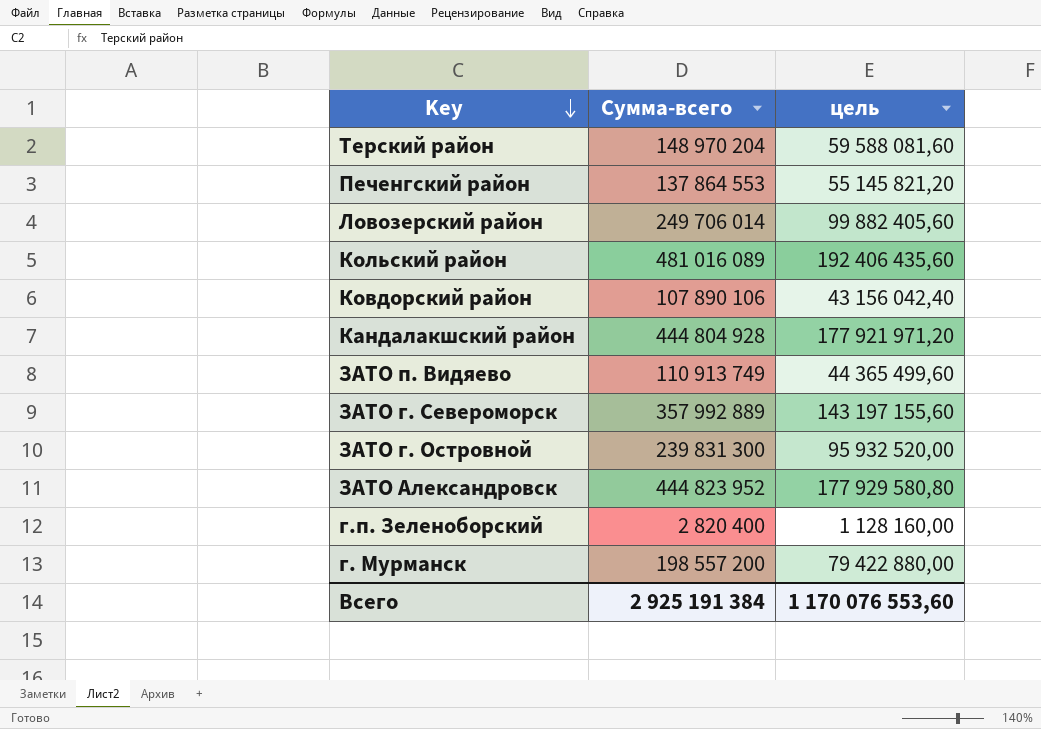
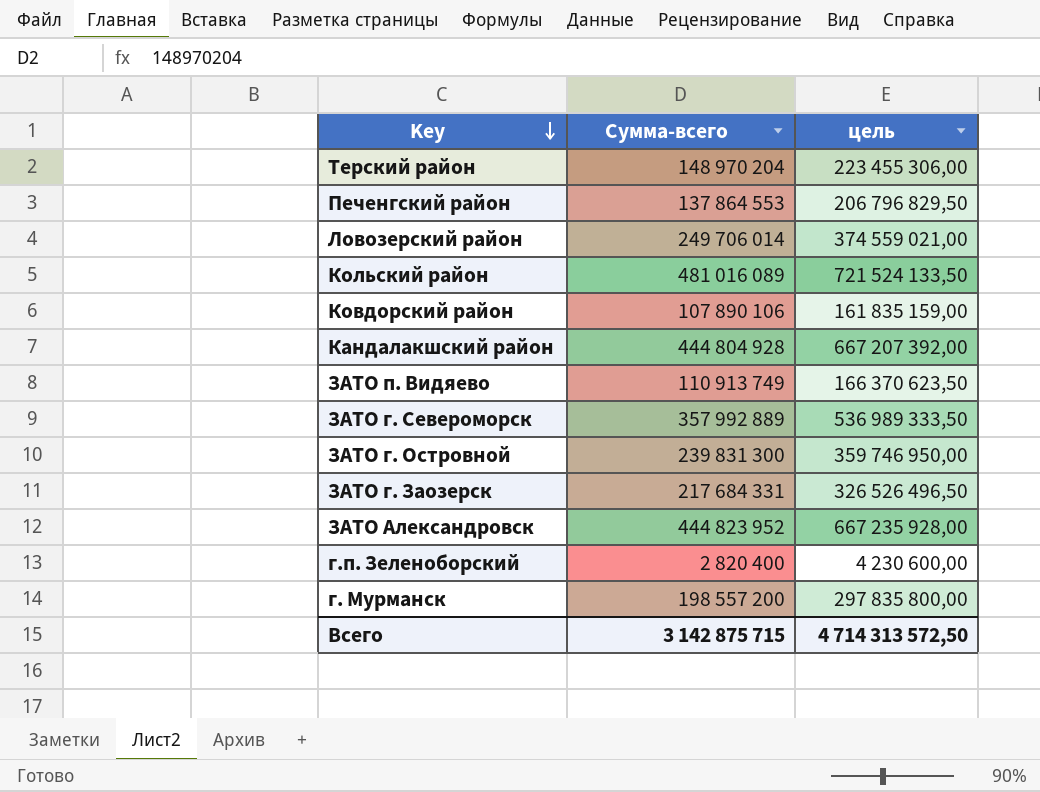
column цель | formula: [Сумма-всего] * 0,4 -> [Сумма-всего] * 1,5
row ЗАТО г. Заозерск: none -> 217 684 331 | 326 526 496,50
Всего | Сумма-всего: 2 925 191 384 -> 3 142 875 715
Всего | цель: 1 170 076 553,60 -> 4 714 313 572,50

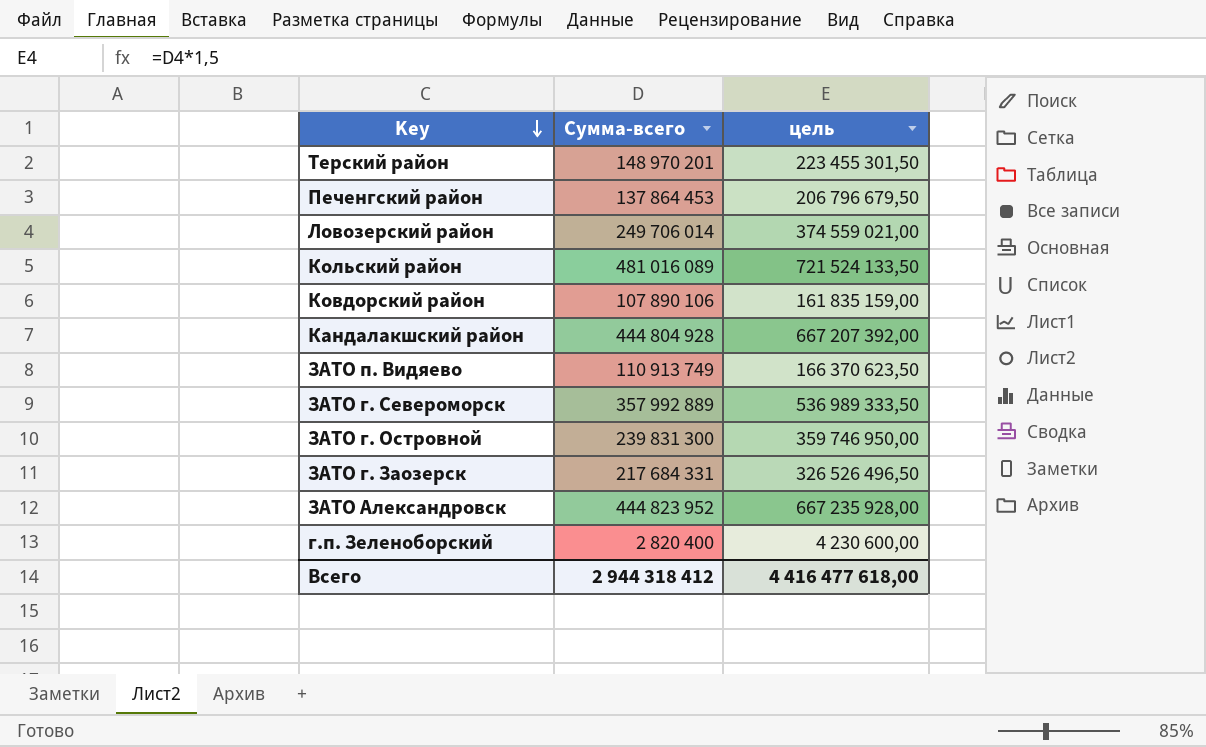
row г. Мурманск: 198 557 200 | 297 835 800,00 -> none
Терский район | Сумма-всего: 148 970 204 -> 148 970 201
Терский район | цель: 223 455 306,00 -> 223 455 301,50
Печенгский район | Сумма-всего: 137 864 553 -> 137 864 453
Печенгский район | цель: 206 796 829,50 -> 206 796 679,50
Всего | Сумма-всего: 3 142 875 715 -> 2 944 318 412
Всего | цель: 4 714 313 572,50 -> 4 416 477 618,00

